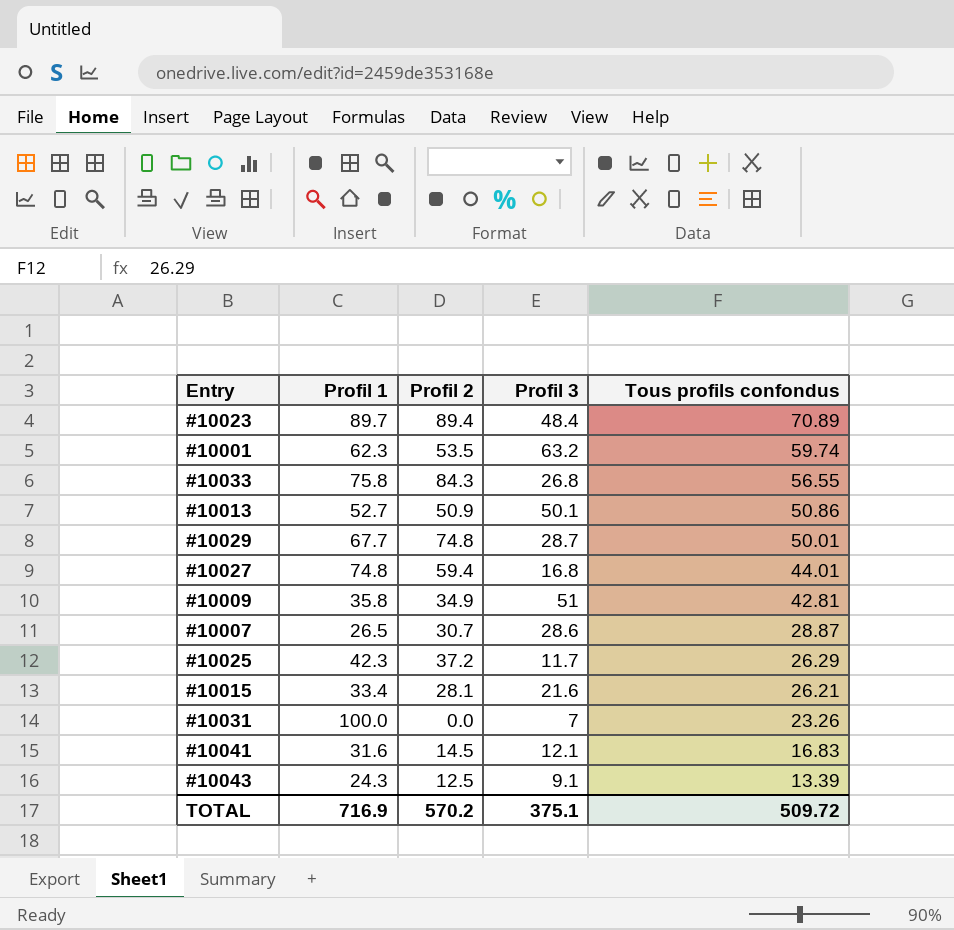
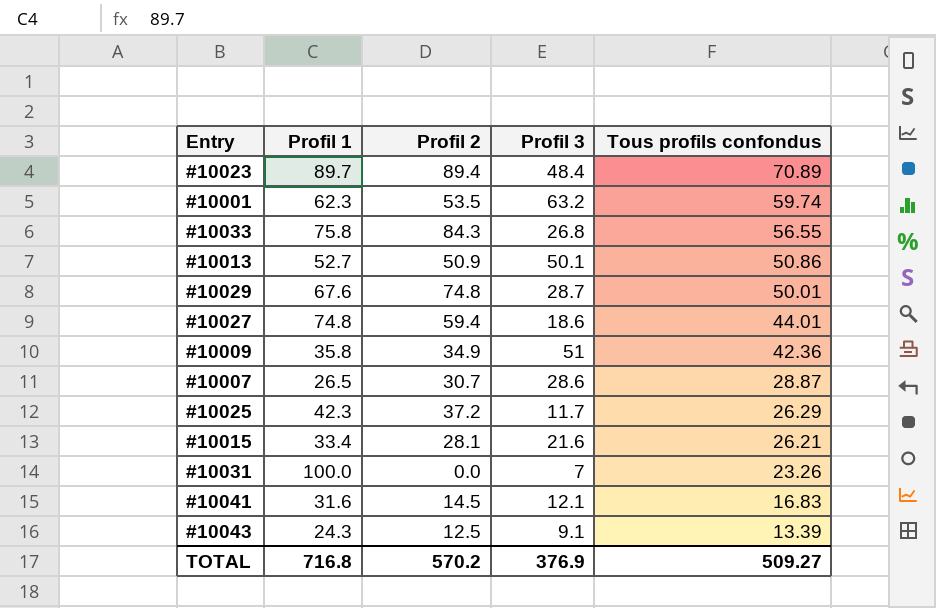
#10029 | Profil 1: 67.7 -> 67.6
#10027 | Profil 3: 16.8 -> 18.6
#10009 | Tous profils confondus: 42.81 -> 42.36
TOTAL | Profil 1: 716.9 -> 716.8
TOTAL | Profil 3: 375.1 -> 376.9
TOTAL | Tous profils confondus: 509.72 -> 509.27

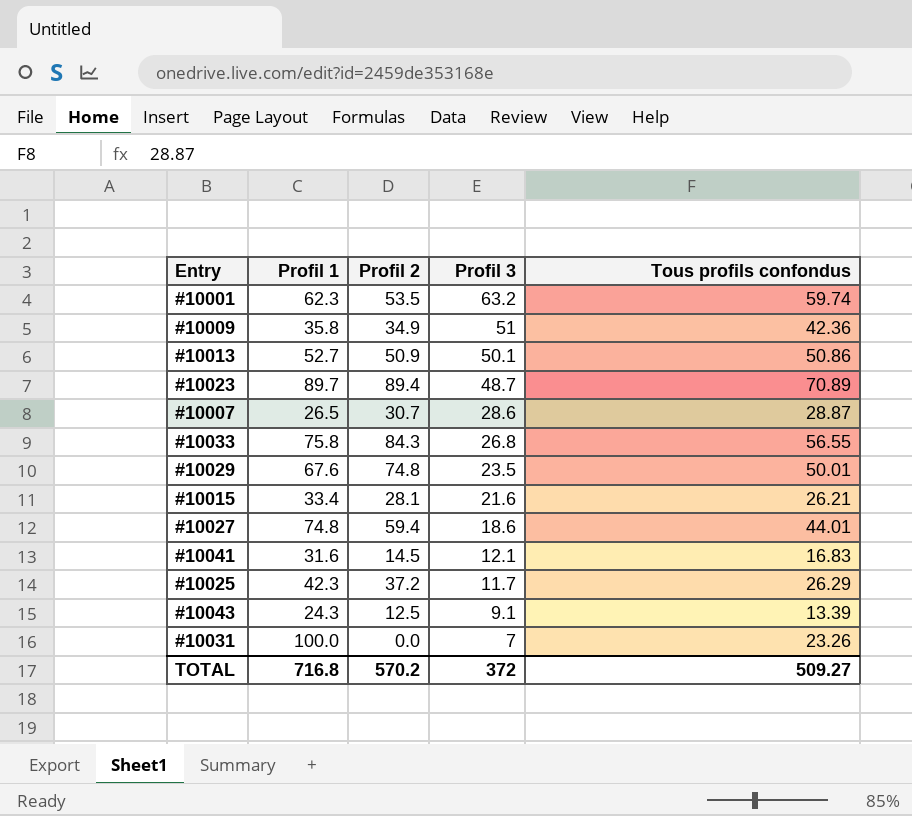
row order: Tous profils confondus descending -> Profil 3 descending
#10023 | Profil 3: 48.4 -> 48.7
#10029 | Profil 3: 28.7 -> 23.5
TOTAL | Profil 3: 376.9 -> 372

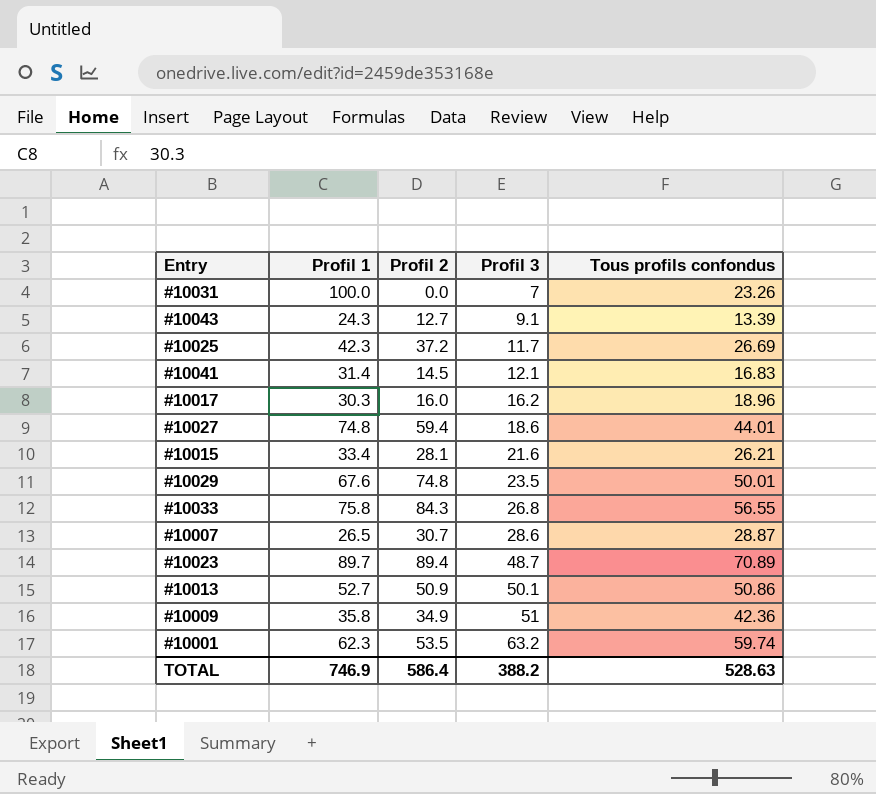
row order: Profil 3 descending -> Profil 3 ascending
#10043 | Profil 2: 12.5 -> 12.7
#10025 | Tous profils confondus: 26.29 -> 26.69
#10041 | Profil 1: 31.6 -> 31.4
row #10017: none -> 30.3 | 16.0 | 16.2 | 18.96
TOTAL | Profil 1: 716.8 -> 746.9
TOTAL | Profil 2: 570.2 -> 586.4
TOTAL | Profil 3: 372 -> 388.2
TOTAL | Tous profils confondus: 509.27 -> 528.63

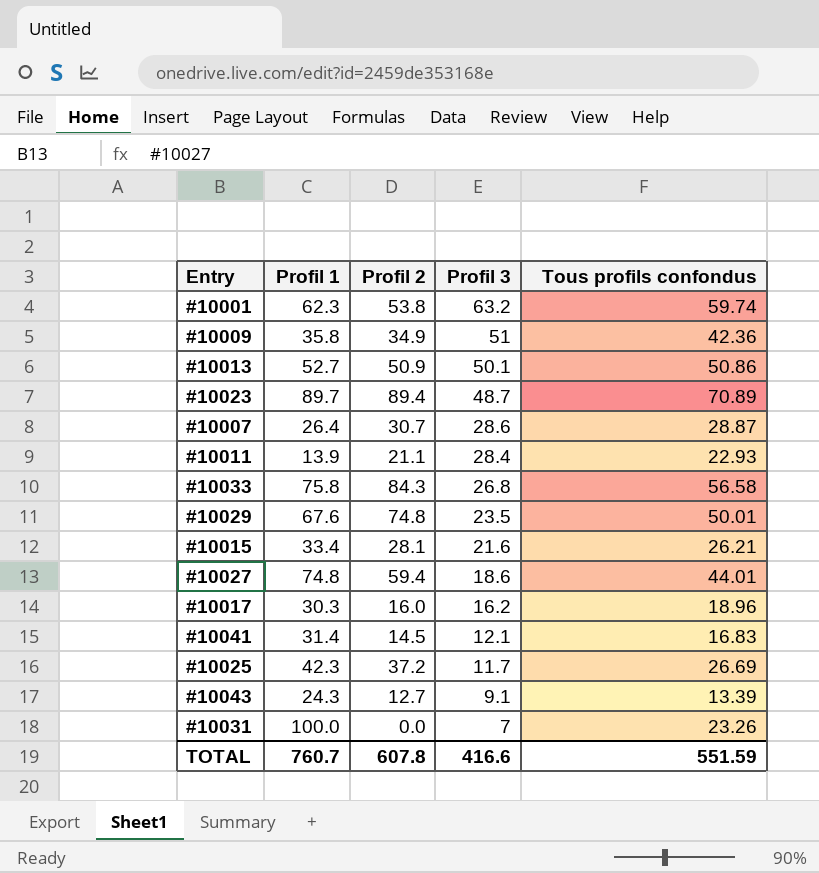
row order: Profil 3 ascending -> Profil 3 descending
#10001 | Profil 2: 53.5 -> 53.8
#10007 | Profil 1: 26.5 -> 26.4
row #10011: none -> 13.9 | 21.1 | 28.4 | 22.93
#10033 | Tous profils confondus: 56.55 -> 56.58
TOTAL | Profil 1: 746.9 -> 760.7
TOTAL | Profil 2: 586.4 -> 607.8
TOTAL | Profil 3: 388.2 -> 416.6
TOTAL | Tous profils confondus: 528.63 -> 551.59

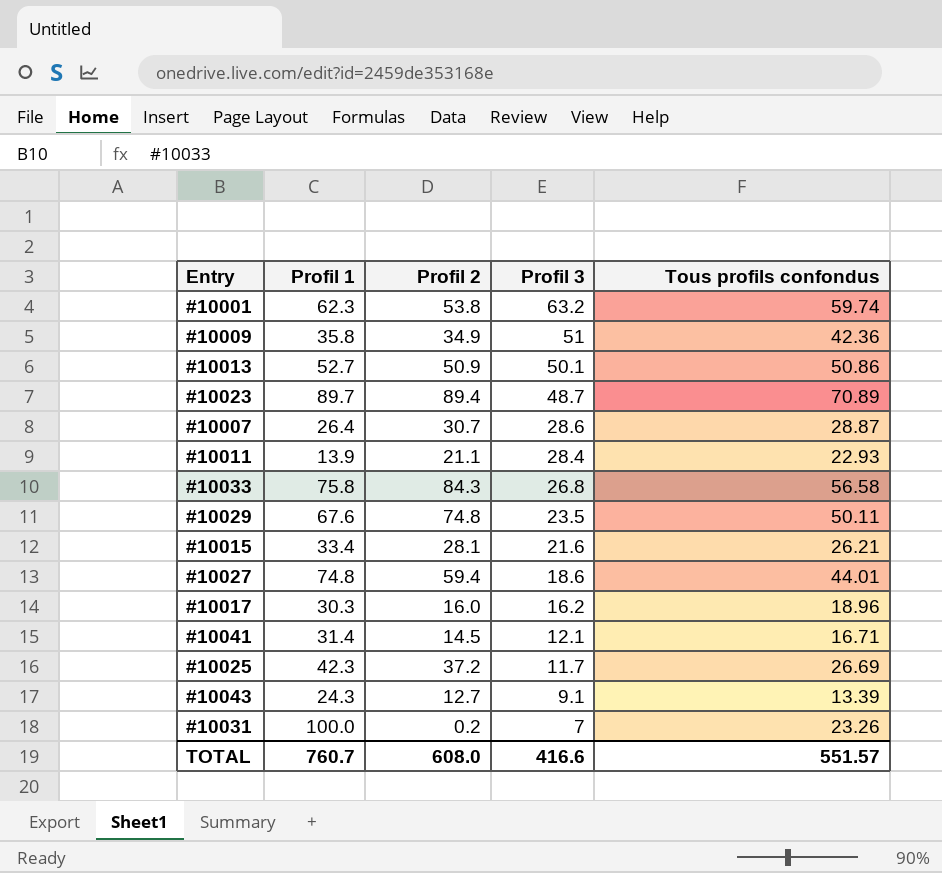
#10029 | Tous profils confondus: 50.01 -> 50.11
#10041 | Tous profils confondus: 16.83 -> 16.71
#10031 | Profil 2: 0.0 -> 0.2
TOTAL | Profil 2: 607.8 -> 608.0
TOTAL | Tous profils confondus: 551.59 -> 551.57

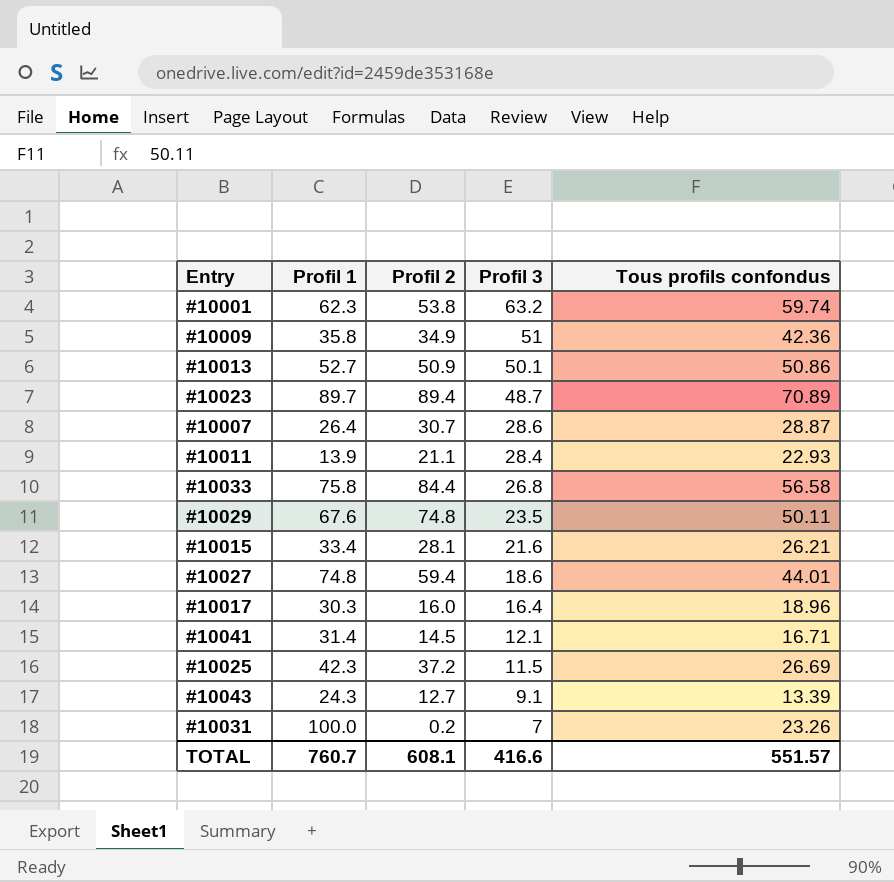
#10033 | Profil 2: 84.3 -> 84.4
#10017 | Profil 3: 16.2 -> 16.4
#10025 | Profil 3: 11.7 -> 11.5
TOTAL | Profil 2: 608.0 -> 608.1

